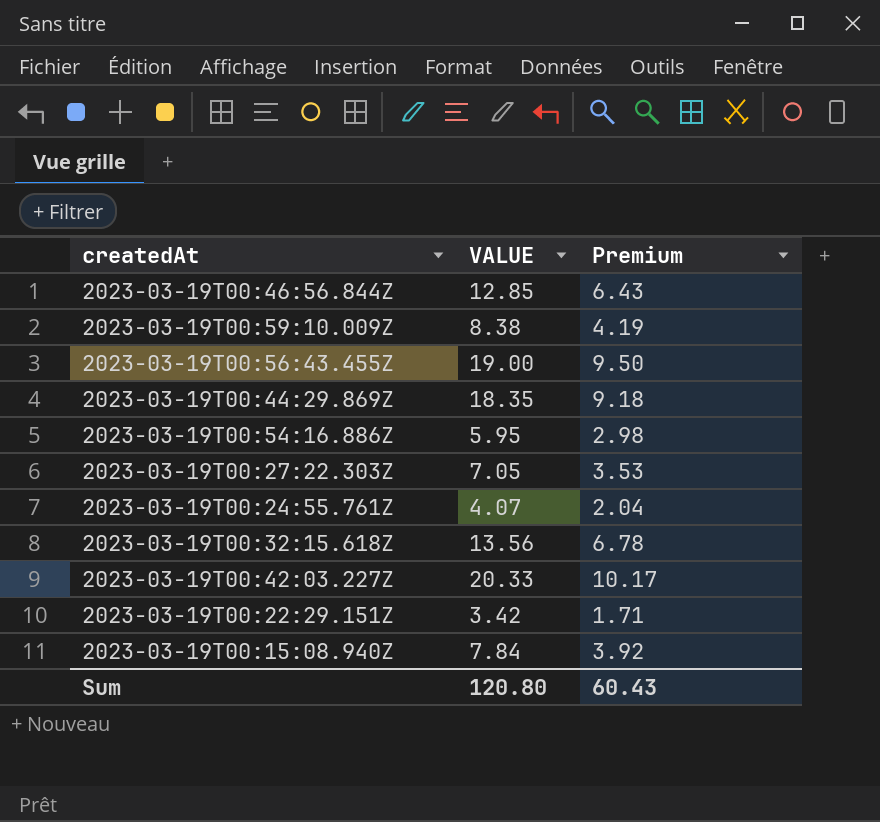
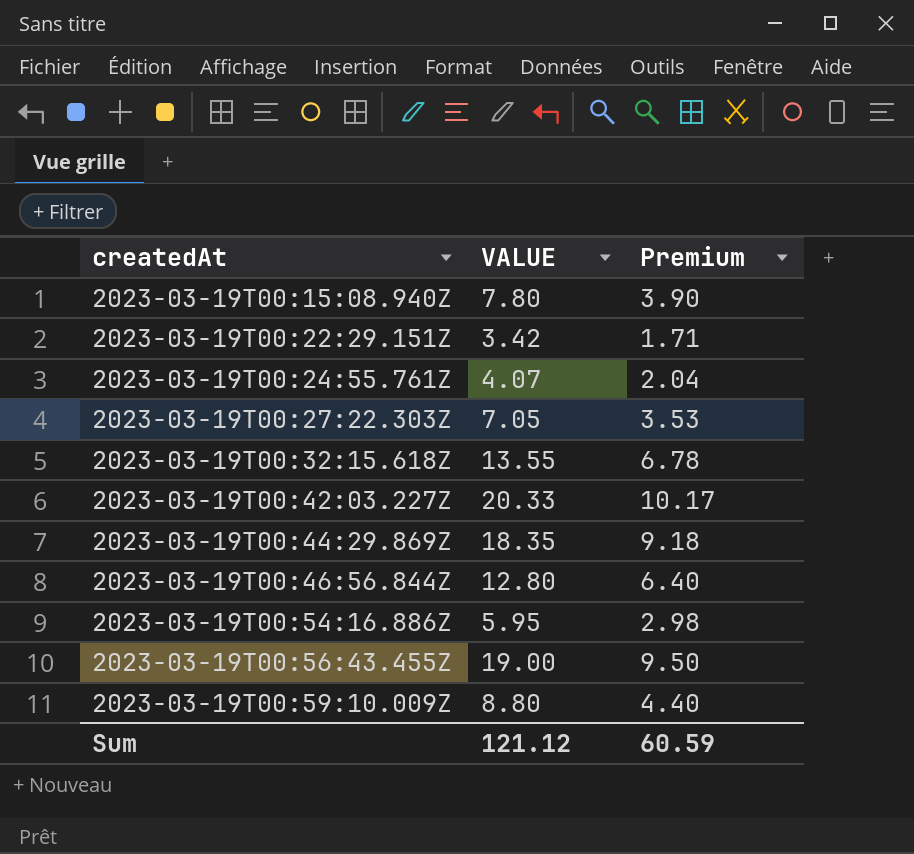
row order: none -> createdAt ascending
2023-03-19T00:15:08.940Z | VALUE: 7.84 -> 7.80
2023-03-19T00:15:08.940Z | Premium: 3.92 -> 3.90
2023-03-19T00:32:15.618Z | VALUE: 13.56 -> 13.55
2023-03-19T00:46:56.844Z | VALUE: 12.85 -> 12.80
2023-03-19T00:46:56.844Z | Premium: 6.43 -> 6.40
2023-03-19T00:59:10.009Z | VALUE: 8.38 -> 8.80
2023-03-19T00:59:10.009Z | Premium: 4.19 -> 4.40
Sum | VALUE: 120.80 -> 121.12
Sum | Premium: 60.43 -> 60.59

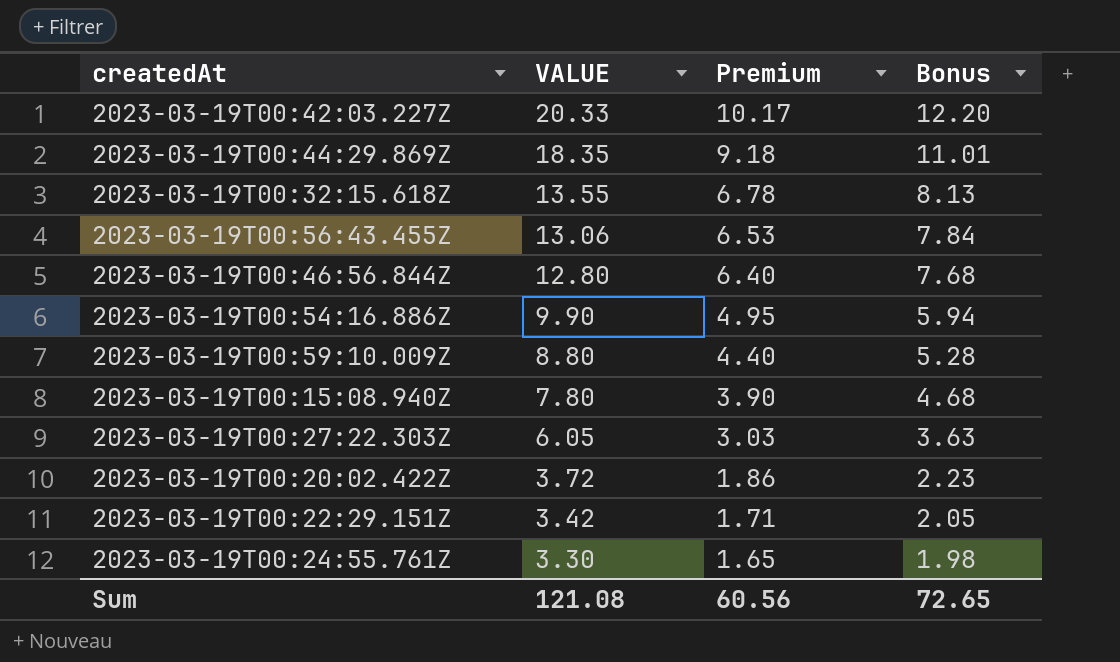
row order: createdAt ascending -> VALUE descending
column Bonus | formula: none -> [VALUE] * 0.6
2023-03-19T00:56:43.455Z | VALUE: 19.00 -> 13.06
2023-03-19T00:56:43.455Z | Premium: 9.50 -> 6.53
2023-03-19T00:54:16.886Z | VALUE: 5.95 -> 9.90
2023-03-19T00:54:16.886Z | Premium: 2.98 -> 4.95
2023-03-19T00:27:22.303Z | VALUE: 7.05 -> 6.05
2023-03-19T00:27:22.303Z | Premium: 3.53 -> 3.03
row 2023-03-19T00:20:02.422Z: none -> 3.72 | 1.86 | 2.23
2023-03-19T00:24:55.761Z | VALUE: 4.07 -> 3.30
2023-03-19T00:24:55.761Z | Premium: 2.04 -> 1.65
Sum | VALUE: 121.12 -> 121.08
Sum | Premium: 60.59 -> 60.56

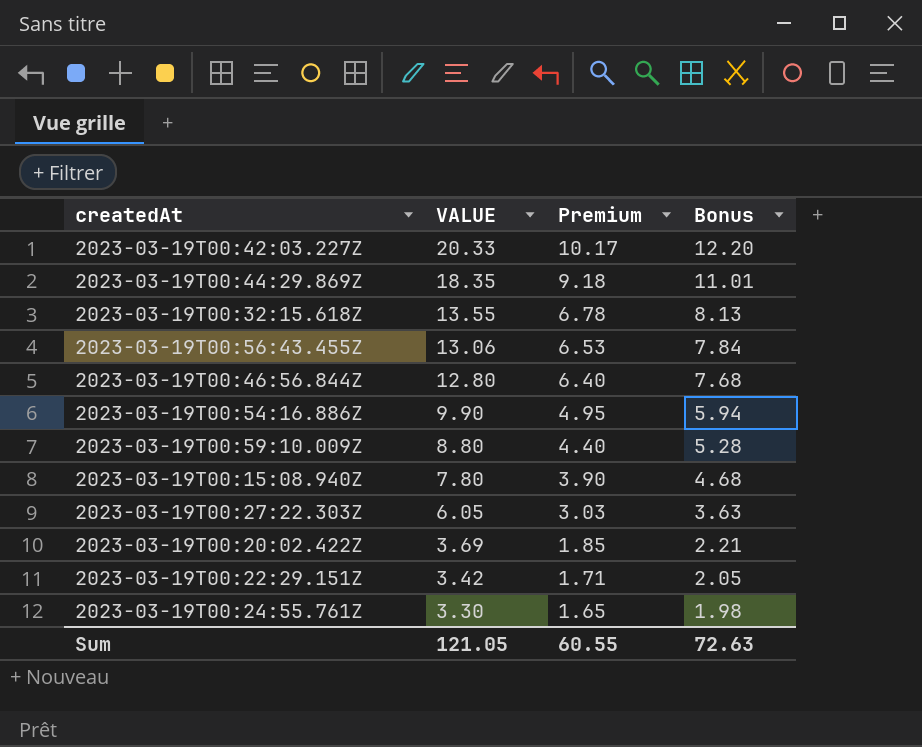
2023-03-19T00:20:02.422Z | VALUE: 3.72 -> 3.69
2023-03-19T00:20:02.422Z | Premium: 1.86 -> 1.85
2023-03-19T00:20:02.422Z | Bonus: 2.23 -> 2.21
Sum | VALUE: 121.08 -> 121.05
Sum | Premium: 60.56 -> 60.55
Sum | Bonus: 72.65 -> 72.63

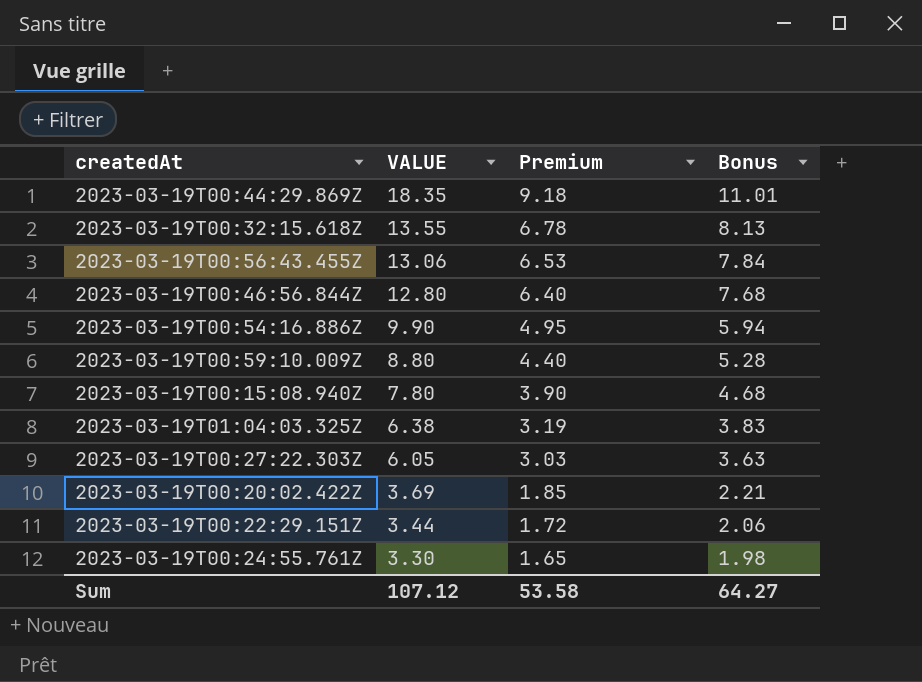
row 2023-03-19T00:42:03.227Z: 20.33 | 10.17 | 12.20 -> none
row 2023-03-19T01:04:03.325Z: none -> 6.38 | 3.19 | 3.83
2023-03-19T00:22:29.151Z | VALUE: 3.42 -> 3.44
2023-03-19T00:22:29.151Z | Premium: 1.71 -> 1.72
2023-03-19T00:22:29.151Z | Bonus: 2.05 -> 2.06
Sum | VALUE: 121.05 -> 107.12
Sum | Premium: 60.55 -> 53.58
Sum | Bonus: 72.63 -> 64.27

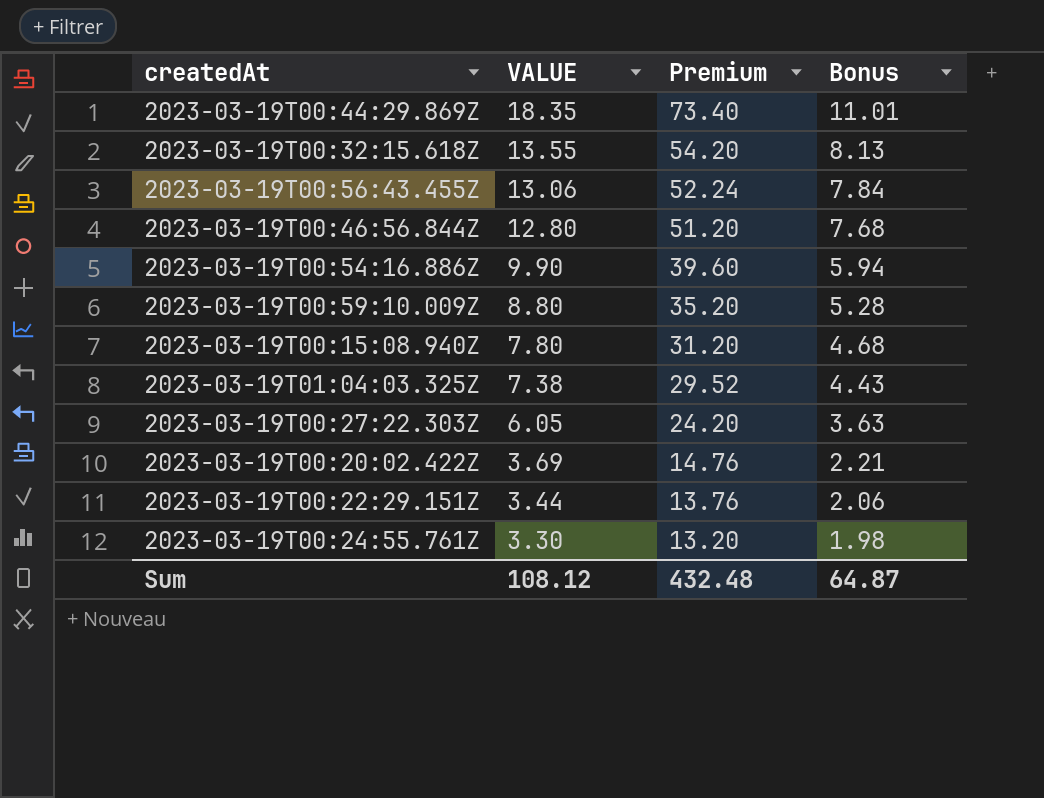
column Premium | formula: [VALUE] * 0.5 -> [VALUE] * 4
2023-03-19T01:04:03.325Z | VALUE: 6.38 -> 7.38
2023-03-19T01:04:03.325Z | Bonus: 3.83 -> 4.43
Sum | VALUE: 107.12 -> 108.12
Sum | Premium: 53.58 -> 432.48
Sum | Bonus: 64.27 -> 64.87

